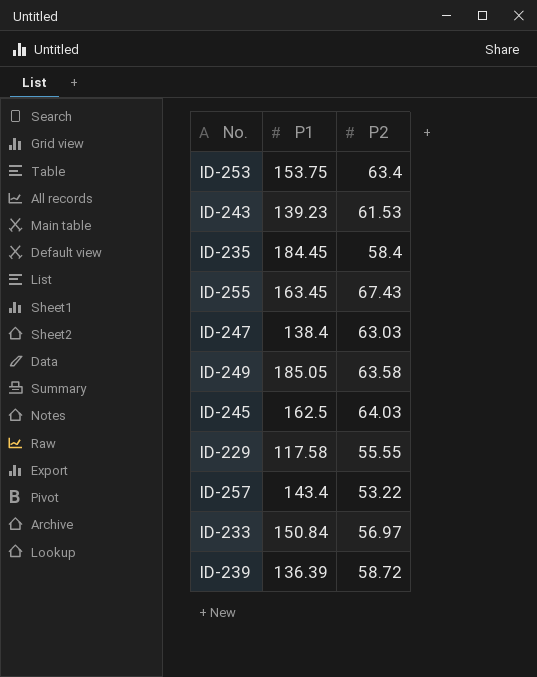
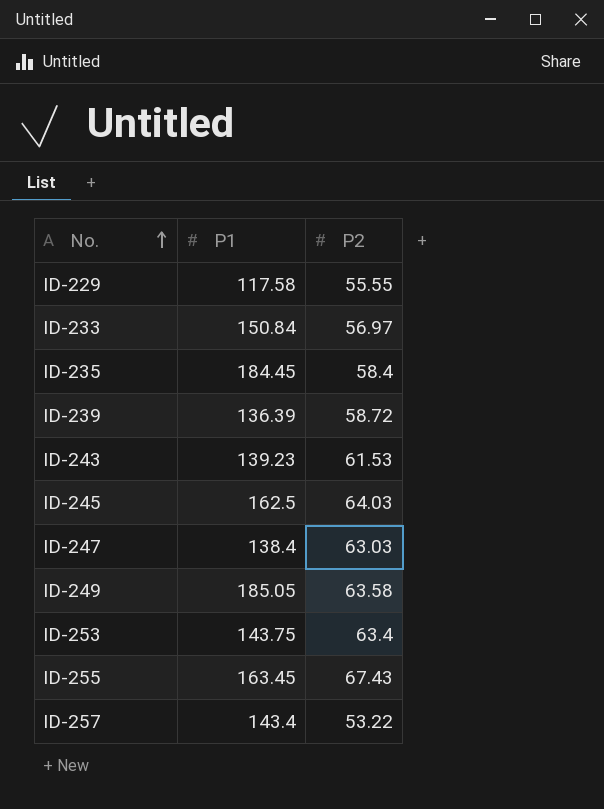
row order: none -> No. ascending
ID-253 | P1: 153.75 -> 143.75

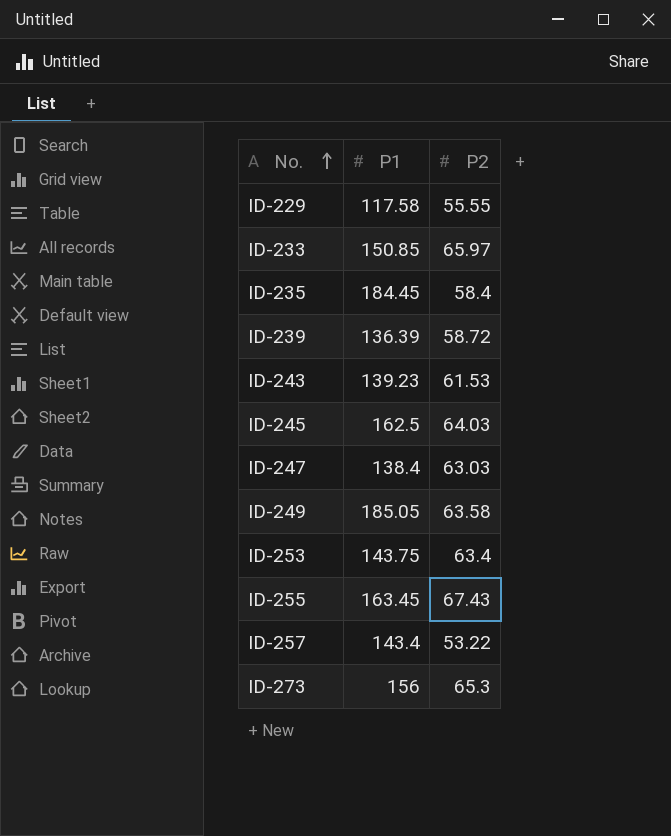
ID-233 | P1: 150.84 -> 150.85
ID-233 | P2: 56.97 -> 65.97
row ID-273: none -> 156 | 65.3

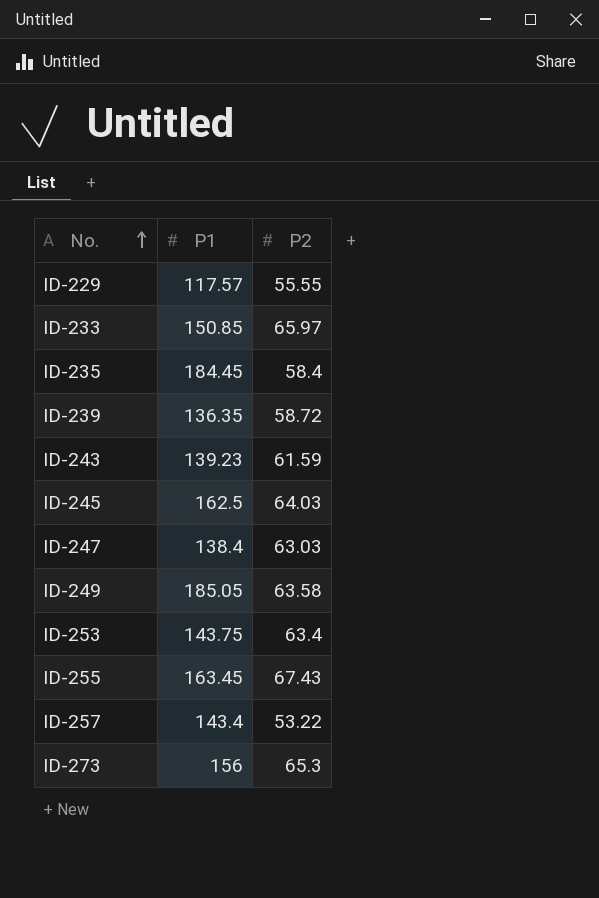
ID-229 | P1: 117.58 -> 117.57
ID-239 | P1: 136.39 -> 136.35
ID-243 | P2: 61.53 -> 61.59

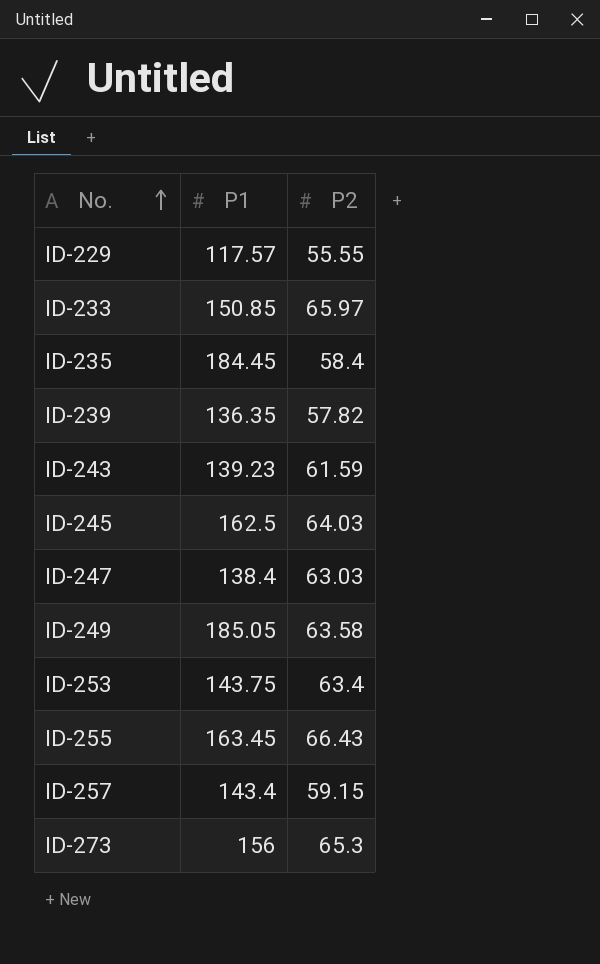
ID-239 | P2: 58.72 -> 57.82
ID-255 | P2: 67.43 -> 66.43
ID-257 | P2: 53.22 -> 59.15

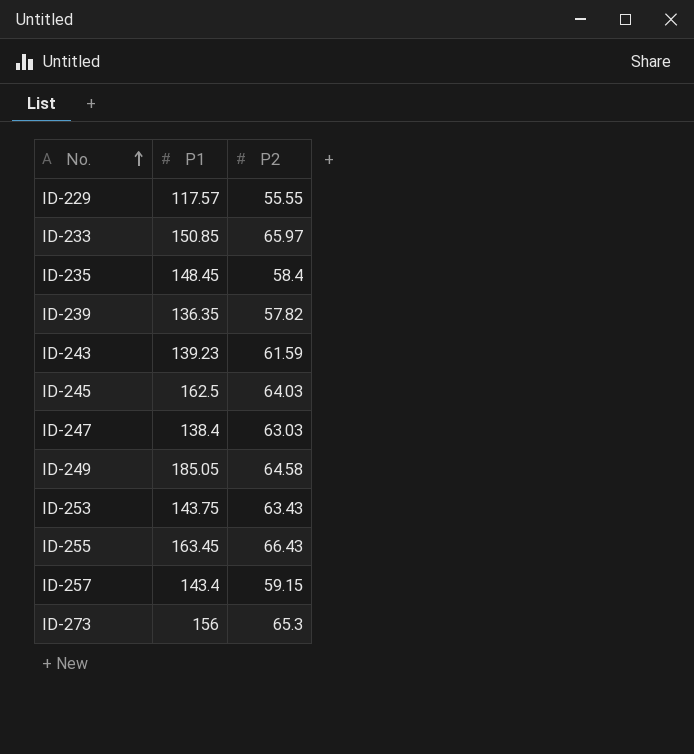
ID-235 | P1: 184.45 -> 148.45
ID-249 | P2: 63.58 -> 64.58
ID-253 | P2: 63.4 -> 63.43

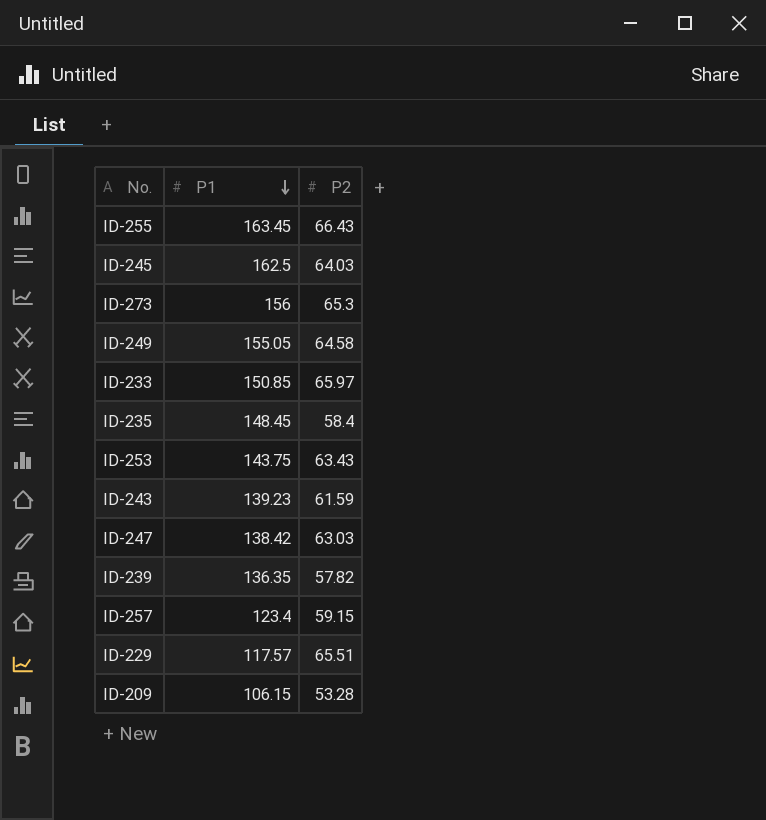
row order: No. ascending -> P1 descending
ID-249 | P1: 185.05 -> 155.05
ID-247 | P1: 138.4 -> 138.42
ID-257 | P1: 143.4 -> 123.4
ID-229 | P2: 55.55 -> 65.51
row ID-209: none -> 106.15 | 53.28

